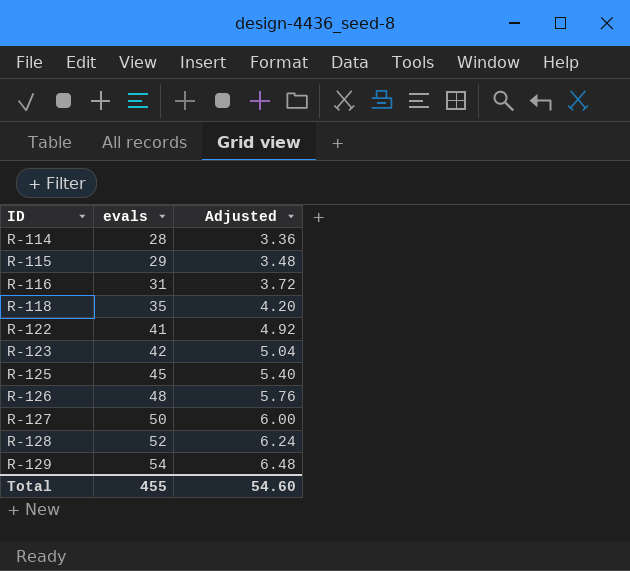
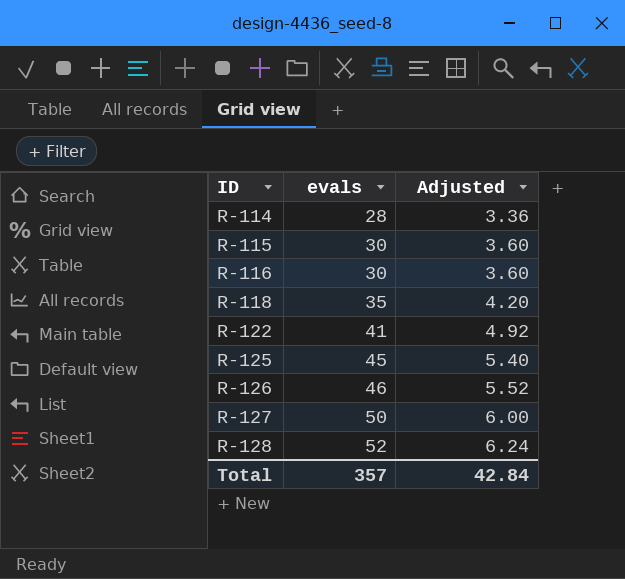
row R-123: 42 | 5.04 -> none
row R-129: 54 | 6.48 -> none
R-115 | evals: 29 -> 30
R-115 | Adjusted: 3.48 -> 3.60
R-116 | evals: 31 -> 30
R-116 | Adjusted: 3.72 -> 3.60
R-126 | evals: 48 -> 46
R-126 | Adjusted: 5.76 -> 5.52
Total | evals: 455 -> 357
Total | Adjusted: 54.60 -> 42.84

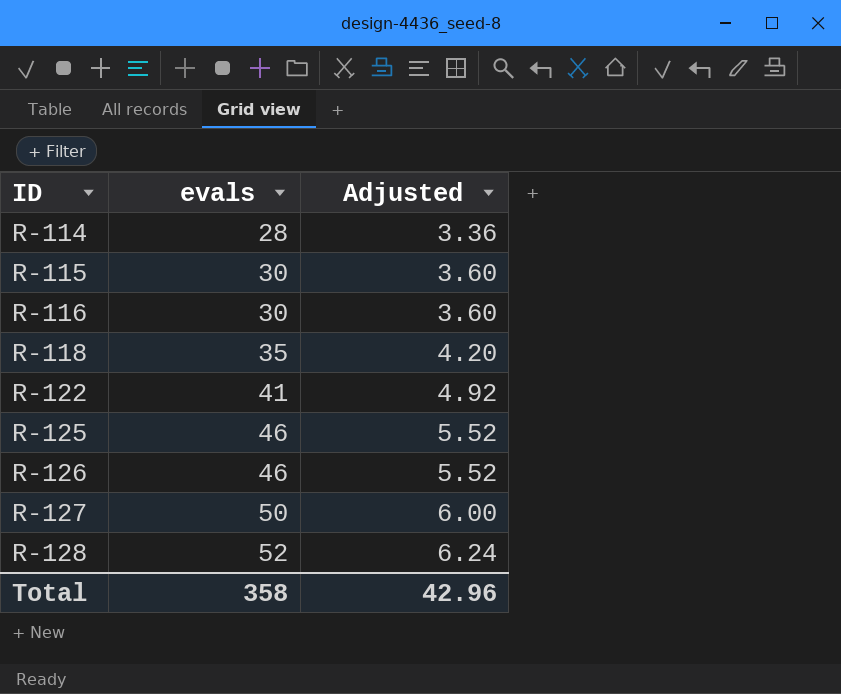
R-125 | evals: 45 -> 46
R-125 | Adjusted: 5.40 -> 5.52
Total | evals: 357 -> 358
Total | Adjusted: 42.84 -> 42.96

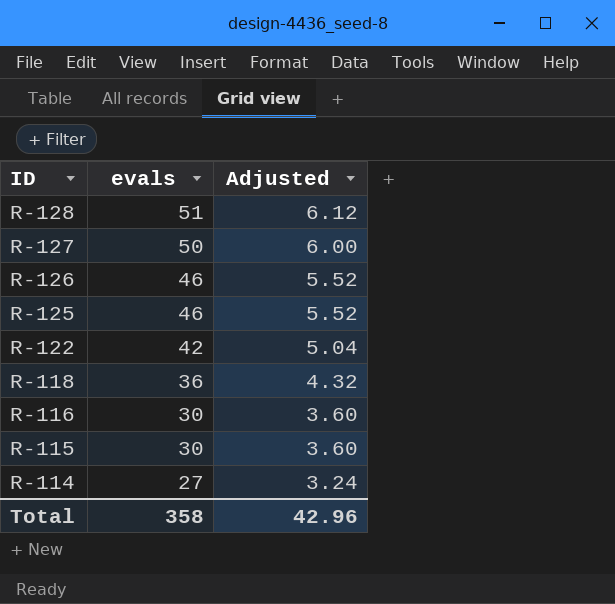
row order: ID ascending -> ID descending
R-128 | evals: 52 -> 51
R-128 | Adjusted: 6.24 -> 6.12
R-122 | evals: 41 -> 42
R-122 | Adjusted: 4.92 -> 5.04
R-118 | evals: 35 -> 36
R-118 | Adjusted: 4.20 -> 4.32
R-114 | evals: 28 -> 27
R-114 | Adjusted: 3.36 -> 3.24

